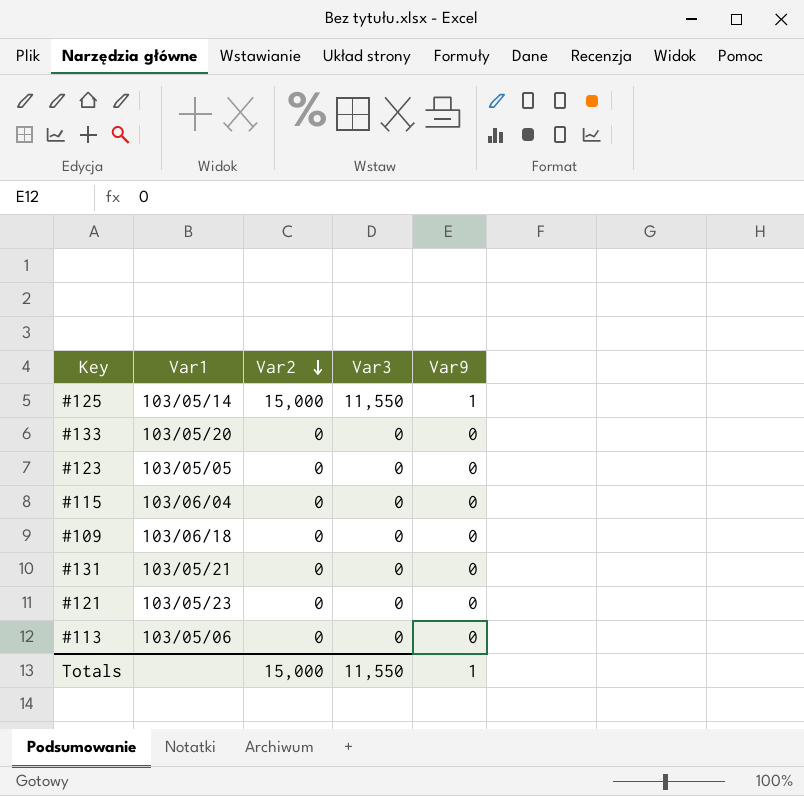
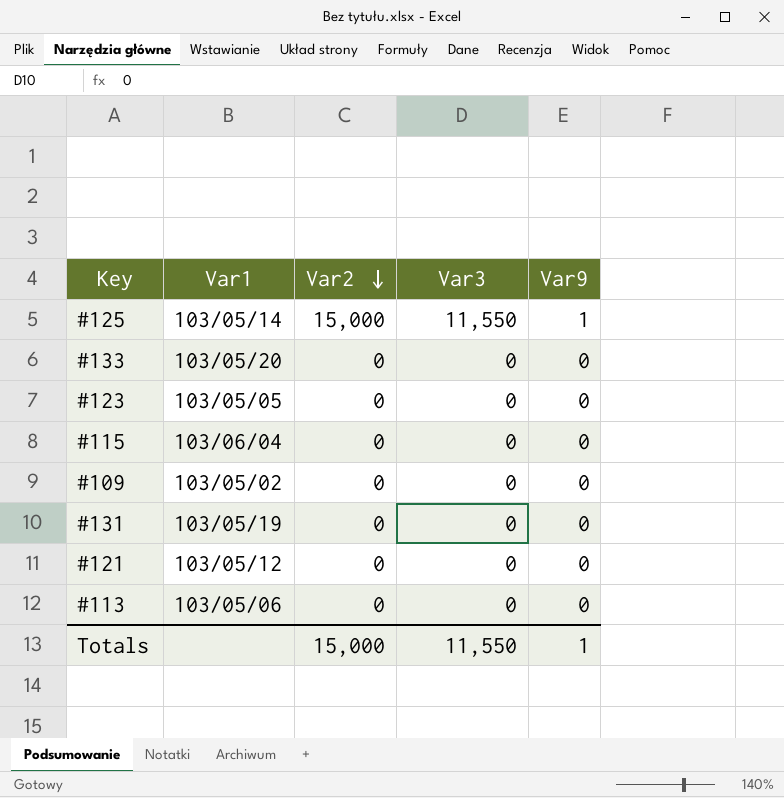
#109 | Var1: 103/06/18 -> 103/05/02
#131 | Var1: 103/05/21 -> 103/05/19
#121 | Var1: 103/05/23 -> 103/05/12

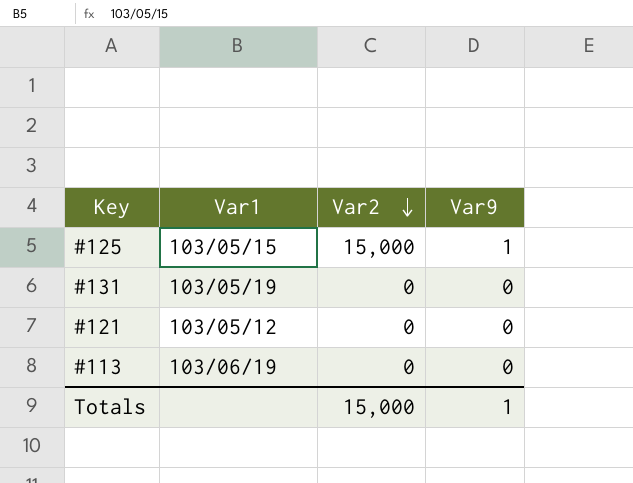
column Var3 | position: 4 -> none
row #133: 103/05/20 | 0 | 0 | 0 -> none
row #123: 103/05/05 | 0 | 0 | 0 -> none
row #115: 103/06/04 | 0 | 0 | 0 -> none
row #109: 103/05/02 | 0 | 0 | 0 -> none
#125 | Var1: 103/05/14 -> 103/05/15
#113 | Var1: 103/05/06 -> 103/06/19

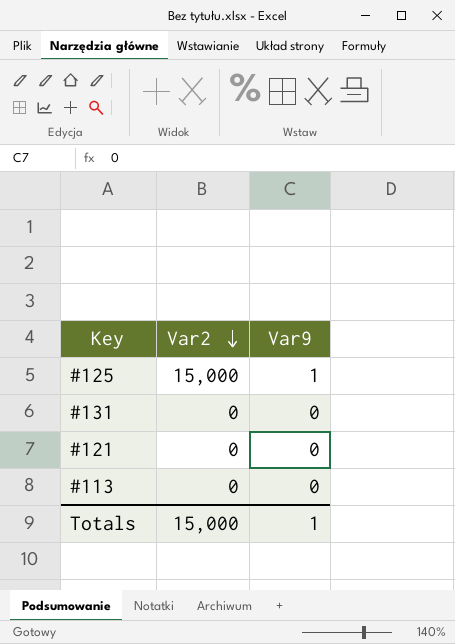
column Var1 | position: 2 -> none

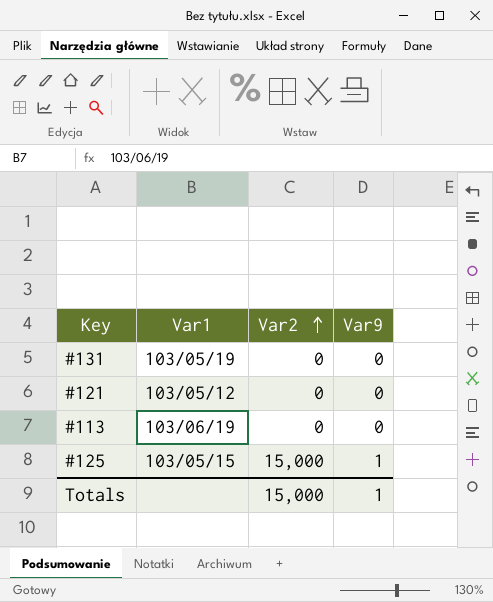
row order: Var2 descending -> Var2 ascending
column Var1 | position: none -> 2

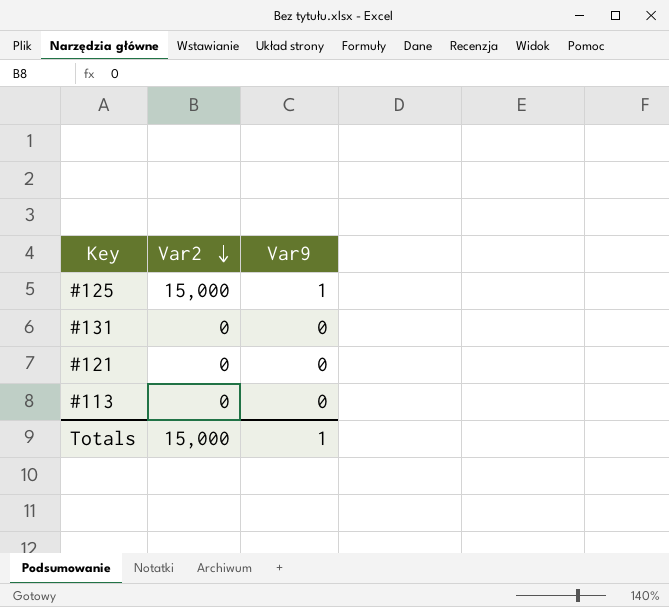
row order: Var2 ascending -> Var2 descending
column Var1 | position: 2 -> none

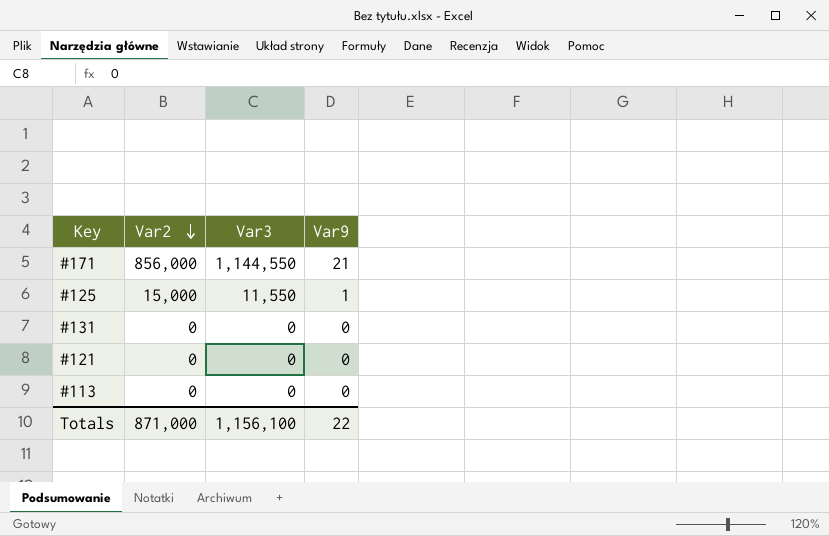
column Var3 | position: none -> 3
row #171: none -> 856,000 | 1,144,550 | 21
Totals | Var2: 15,000 -> 871,000
Totals | Var9: 1 -> 22

